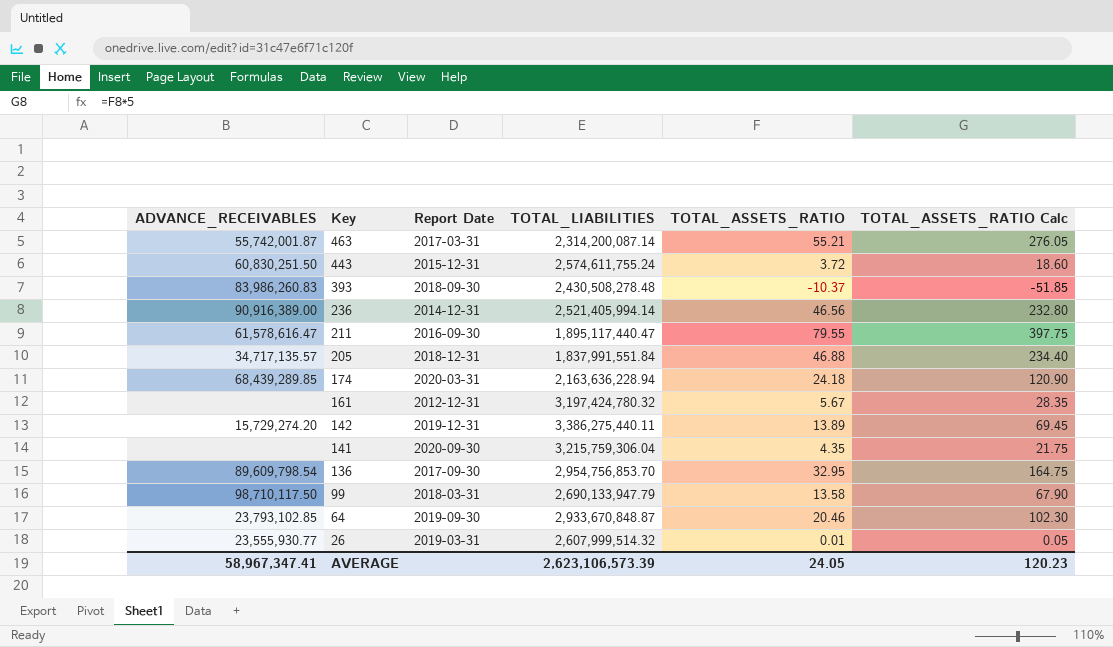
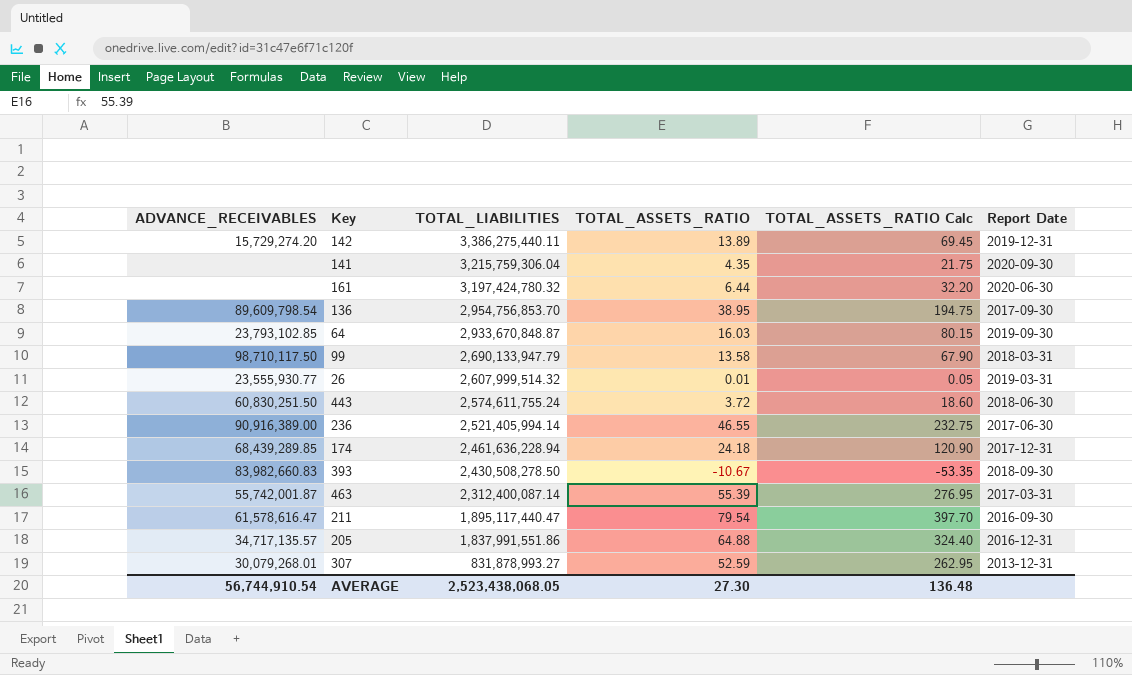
row order: Key descending -> TOTAL_LIABILITIES descending
column Report Date | position: 3 -> 6
161 | TOTAL_ASSETS_RATIO: 5.67 -> 6.44
161 | TOTAL_ASSETS_RATIO Calc: 28.35 -> 32.20
161 | Report Date: 2012-12-31 -> 2020-06-30
136 | TOTAL_ASSETS_RATIO: 32.95 -> 38.95
136 | TOTAL_ASSETS_RATIO Calc: 164.75 -> 194.75
64 | TOTAL_ASSETS_RATIO: 20.46 -> 16.03
64 | TOTAL_ASSETS_RATIO Calc: 102.30 -> 80.15
443 | Report Date: 2015-12-31 -> 2018-06-30
236 | TOTAL_ASSETS_RATIO: 46.56 -> 46.55
236 | TOTAL_ASSETS_RATIO Calc: 232.80 -> 232.75
236 | Report Date: 2014-12-31 -> 2017-06-30
174 | TOTAL_LIABILITIES: 2,163,636,228.94 -> 2,461,636,228.94
174 | Report Date: 2020-03-31 -> 2017-12-31
393 | ADVANCE_RECEIVABLES: 83,986,260.83 -> 83,982,660.83
393 | TOTAL_LIABILITIES: 2,430,508,278.48 -> 2,430,508,278.50
393 | TOTAL_ASSETS_RATIO: -10.37 -> -10.67
393 | TOTAL_ASSETS_RATIO Calc: -51.85 -> -53.35
463 | TOTAL_LIABILITIES: 2,314,200,087.14 -> 2,312,400,087.14
463 | TOTAL_ASSETS_RATIO: 55.21 -> 55.39
463 | TOTAL_ASSETS_RATIO Calc: 276.05 -> 276.95
211 | TOTAL_ASSETS_RATIO: 79.55 -> 79.54
211 | TOTAL_ASSETS_RATIO Calc: 397.75 -> 397.70
205 | TOTAL_LIABILITIES: 1,837,991,551.84 -> 1,837,991,551.86
205 | TOTAL_ASSETS_RATIO: 46.88 -> 64.88
205 | TOTAL_ASSETS_RATIO Calc: 234.40 -> 324.40
205 | Report Date: 2018-12-31 -> 2016-12-31
row 307: none -> 30,079,268.01 | 831,878,993.27 | 52.59 | 262.95 | 2013-12-31
AVERAGE | ADVANCE_RECEIVABLES: 58,967,347.41 -> 56,744,910.54
AVERAGE | TOTAL_LIABILITIES: 2,623,106,573.39 -> 2,523,438,068.05
AVERAGE | TOTAL_ASSETS_RATIO: 24.05 -> 27.30
AVERAGE | TOTAL_ASSETS_RATIO Calc: 120.23 -> 136.48

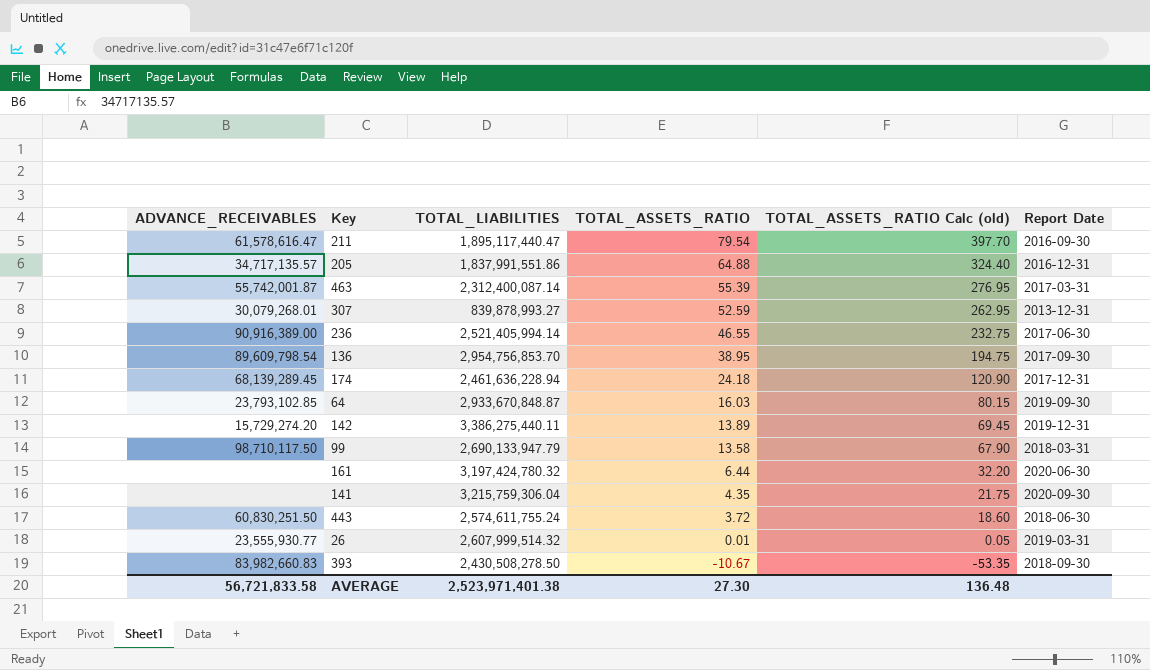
row order: TOTAL_LIABILITIES descending -> TOTAL_ASSETS_RATIO descending
column name: TOTAL_ASSETS_RATIO Calc -> TOTAL_ASSETS_RATIO Calc (old)
307 | TOTAL_LIABILITIES: 831,878,993.27 -> 839,878,993.27
174 | ADVANCE_RECEIVABLES: 68,439,289.85 -> 68,139,289.45
AVERAGE | ADVANCE_RECEIVABLES: 56,744,910.54 -> 56,721,833.58
AVERAGE | TOTAL_LIABILITIES: 2,523,438,068.05 -> 2,523,971,401.38

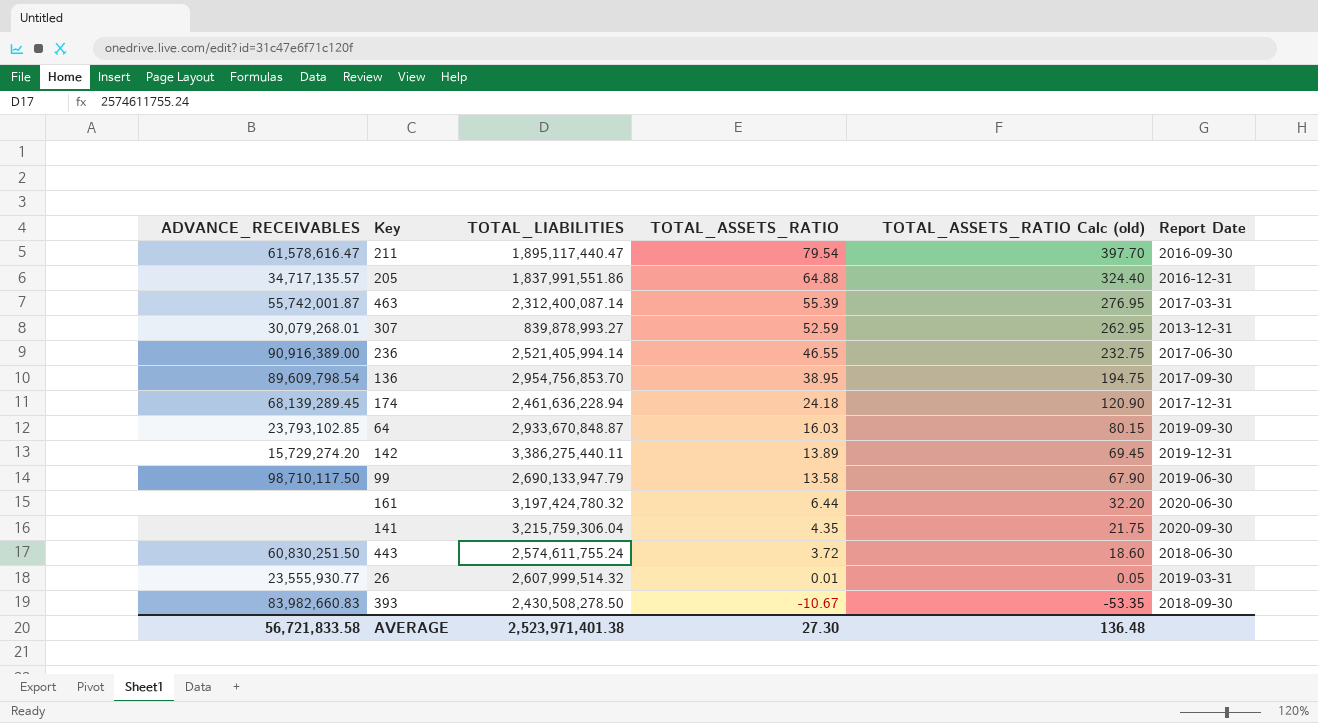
99 | Report Date: 2018-03-31 -> 2019-06-30

